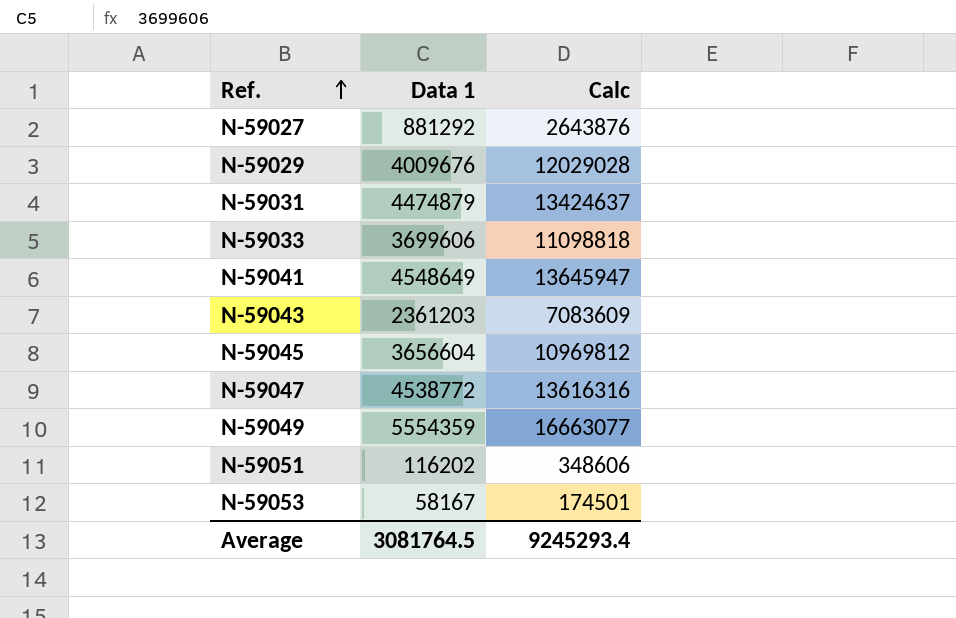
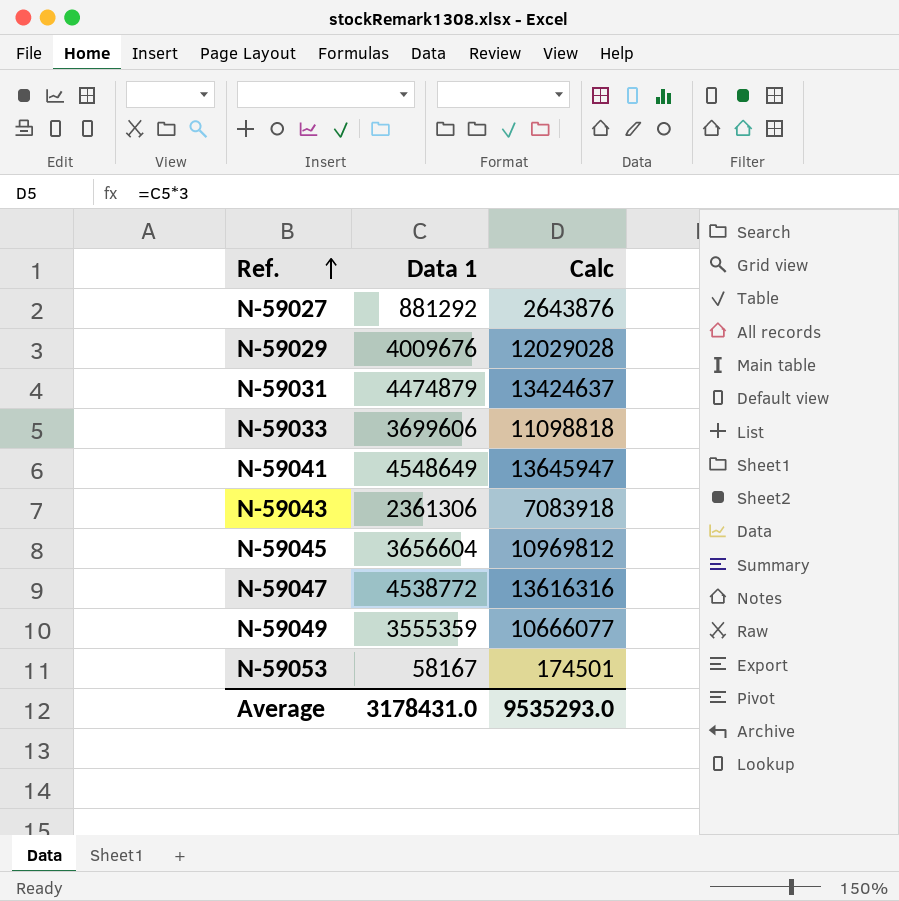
row N-59051: 116202 | 348606 -> none
N-59043 | Data 1: 2361203 -> 2361306
N-59043 | Calc: 7083609 -> 7083918
N-59049 | Data 1: 5554359 -> 3555359
N-59049 | Calc: 16663077 -> 10666077
Average | Data 1: 3081764.5 -> 3178431.0
Average | Calc: 9245293.4 -> 9535293.0

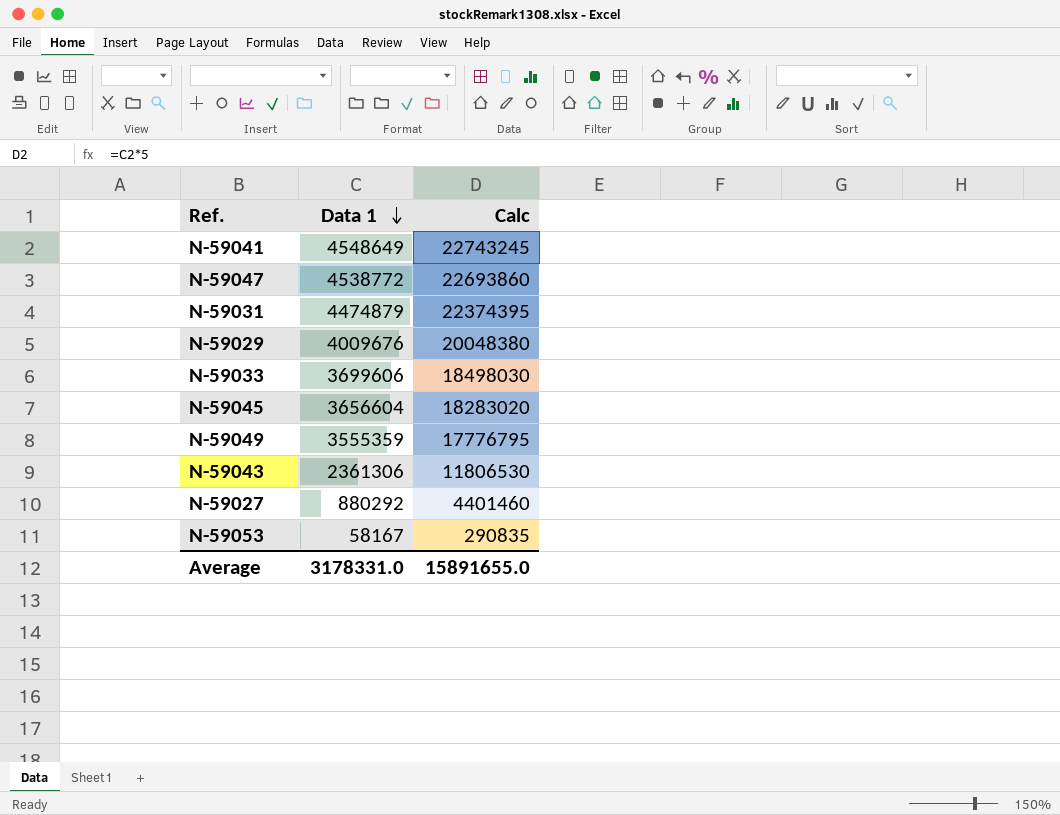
row order: Ref. ascending -> Data 1 descending
column Calc | formula: [Data 1] * 3 -> [Data 1] * 5
N-59027 | Data 1: 881292 -> 880292
Average | Data 1: 3178431.0 -> 3178331.0
Average | Calc: 9535293.0 -> 15891655.0

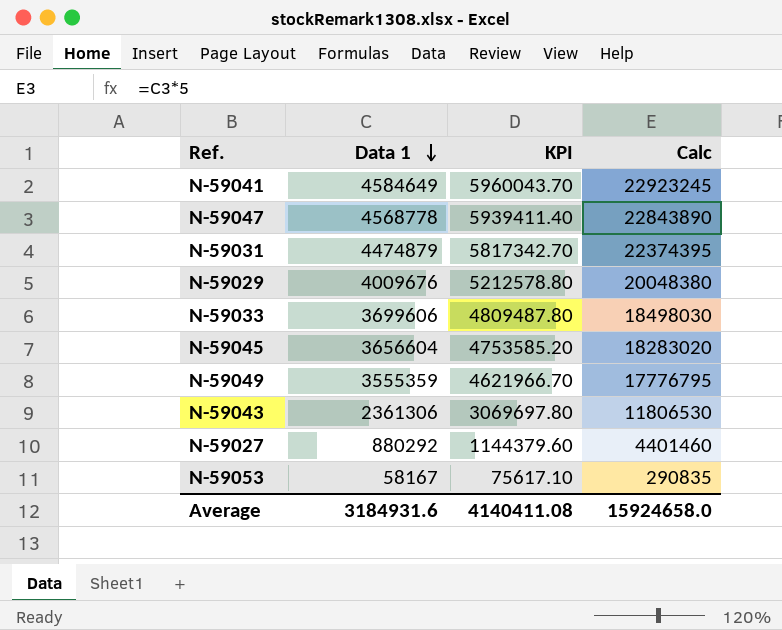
column KPI | formula: none -> [Data 1] * 1.3
N-59041 | Data 1: 4548649 -> 4584649
N-59041 | Calc: 22743245 -> 22923245
N-59047 | Data 1: 4538772 -> 4568778
N-59047 | Calc: 22693860 -> 22843890
Average | Data 1: 3178331.0 -> 3184931.6
Average | Calc: 15891655.0 -> 15924658.0

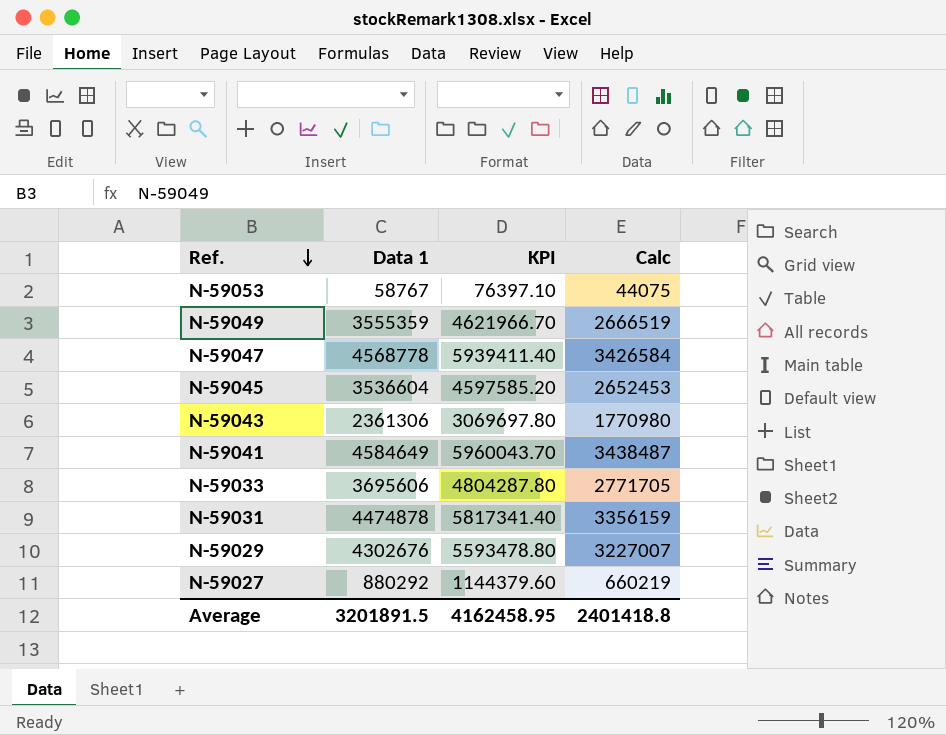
row order: Data 1 descending -> Ref. descending
column Calc | formula: [Data 1] * 5 -> [Data 1] * 0.75
N-59053 | Data 1: 58167 -> 58767
N-59053 | KPI: 75617.10 -> 76397.10
N-59045 | Data 1: 3656604 -> 3536604
N-59045 | KPI: 4753585.20 -> 4597585.20
N-59033 | Data 1: 3699606 -> 3695606
N-59033 | KPI: 4809487.80 -> 4804287.80
N-59031 | Data 1: 4474879 -> 4474878
N-59031 | KPI: 5817342.70 -> 5817341.40
N-59029 | Data 1: 4009676 -> 4302676
N-59029 | KPI: 5212578.80 -> 5593478.80
Average | Data 1: 3184931.6 -> 3201891.5
Average | KPI: 4140411.08 -> 4162458.95
Average | Calc: 15924658.0 -> 2401418.8

